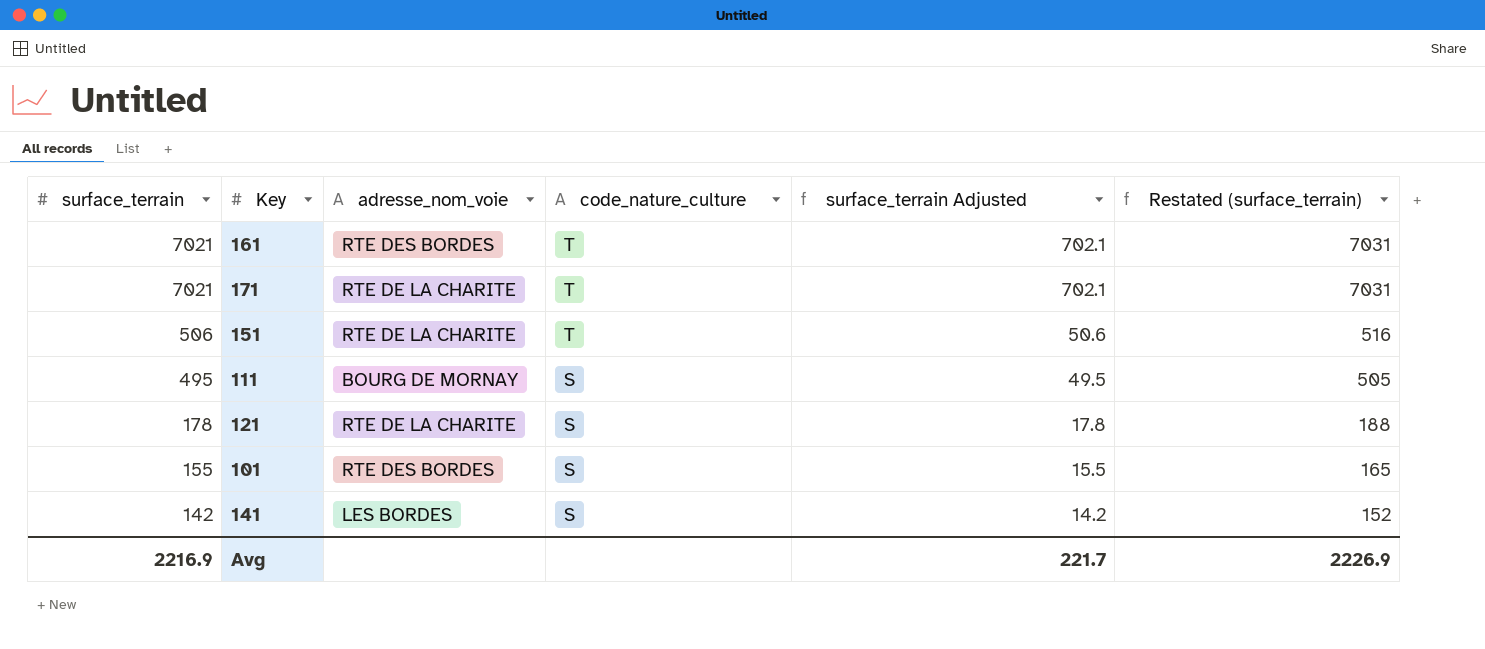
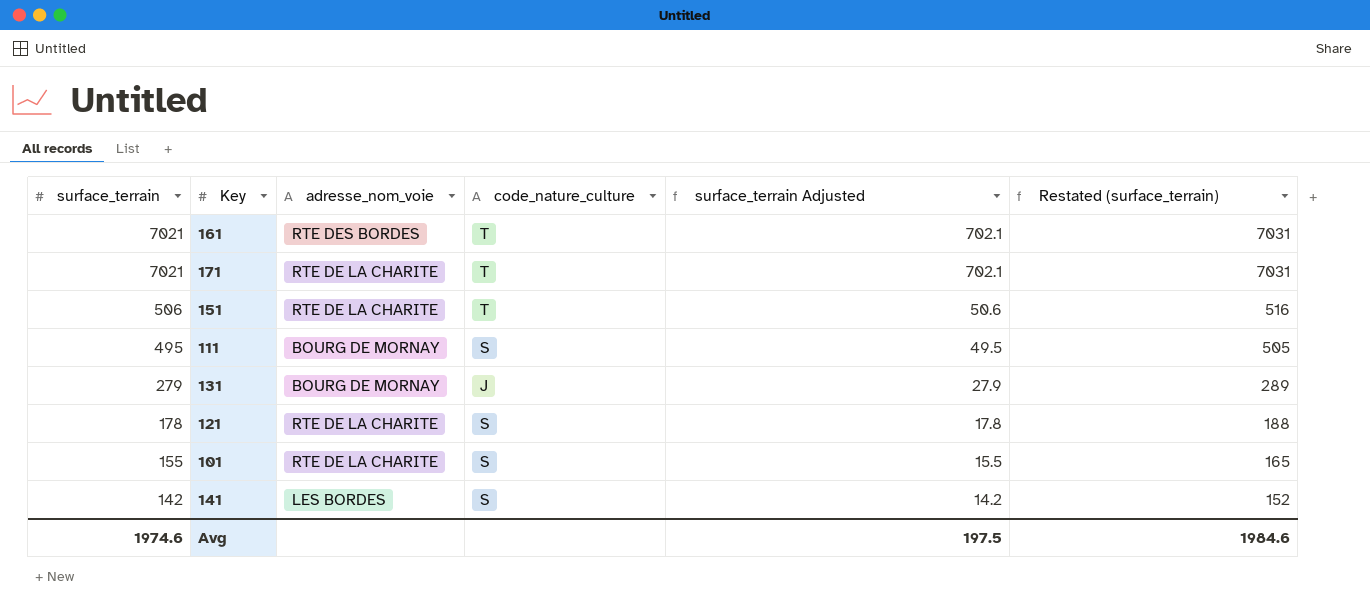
row 131: none -> 279 | BOURG DE MORNAY | J | 27.9 | 289
101 | adresse_nom_voie: RTE DES BORDES -> RTE DE LA CHARITE
Avg | surface_terrain: 2216.9 -> 1974.6
Avg | surface_terrain Adjusted: 221.7 -> 197.5
Avg | Restated (surface_terrain): 2226.9 -> 1984.6

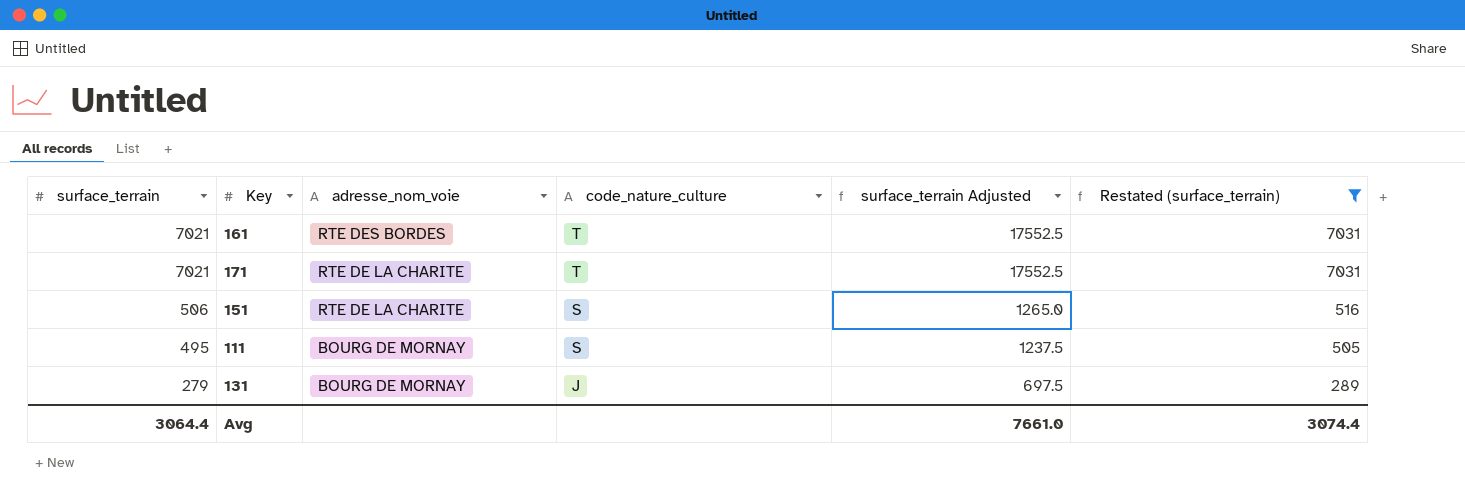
filter: none -> Restated (surface_terrain) >= 289
column surface_terrain Adjusted | formula: [surface_terrain] * 0.1 -> [surface_terrain] * 2.5
151 | code_nature_culture: T -> S
Avg | surface_terrain: 1974.6 -> 3064.4
Avg | surface_terrain Adjusted: 197.5 -> 7661.0
Avg | Restated (surface_terrain): 1984.6 -> 3074.4

